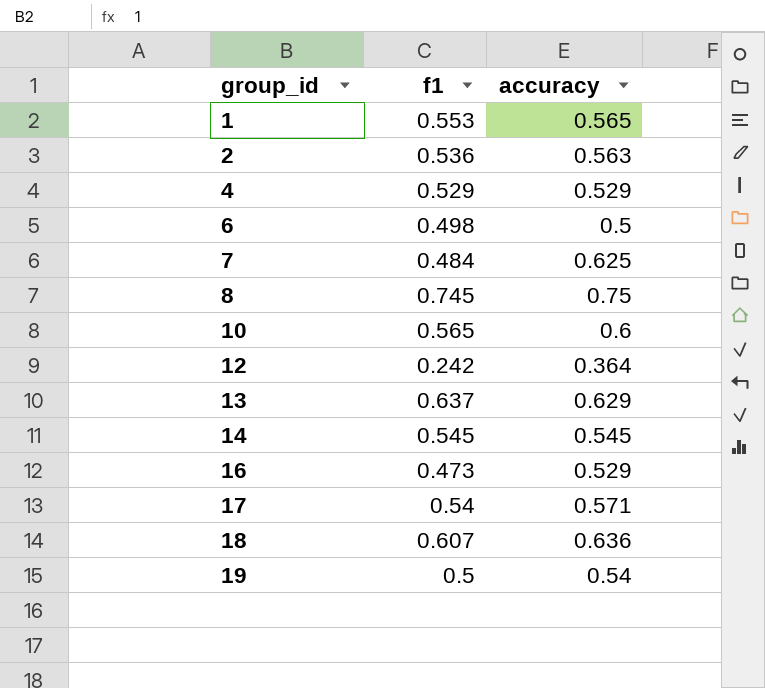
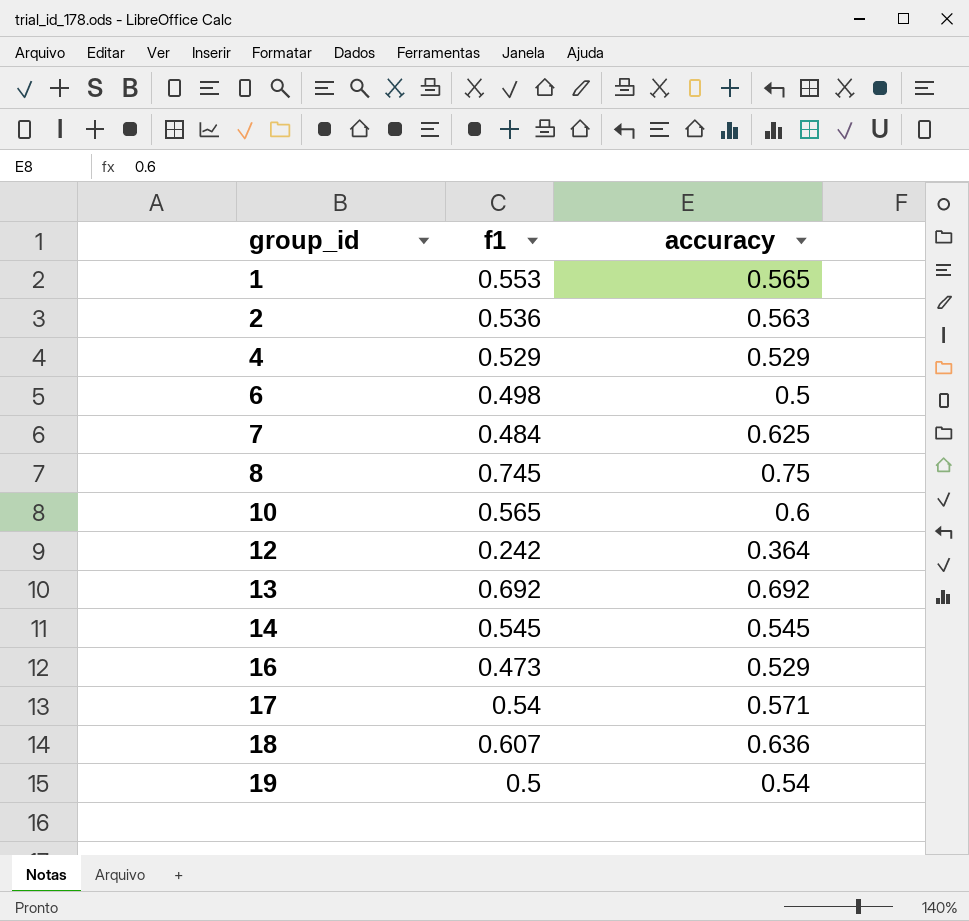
13 | f1: 0.637 -> 0.692
13 | accuracy: 0.629 -> 0.692

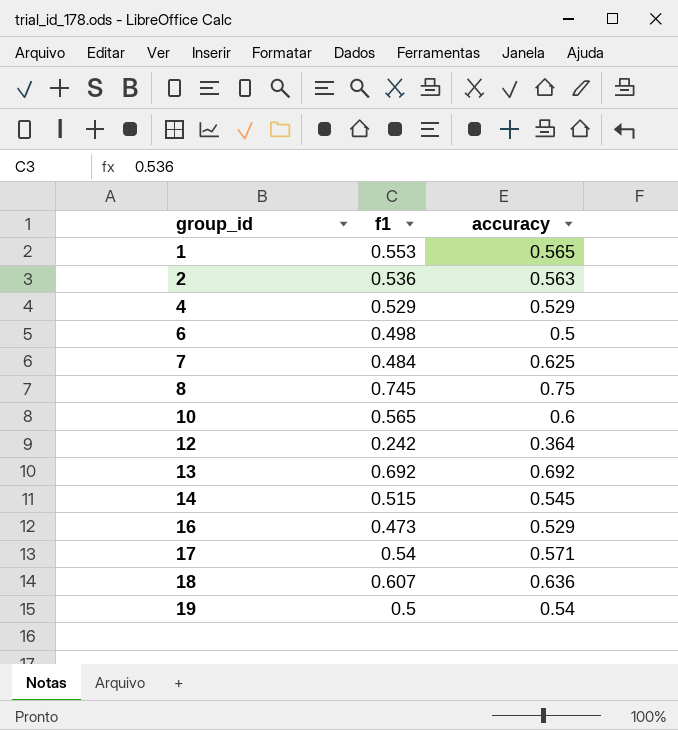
14 | f1: 0.545 -> 0.515

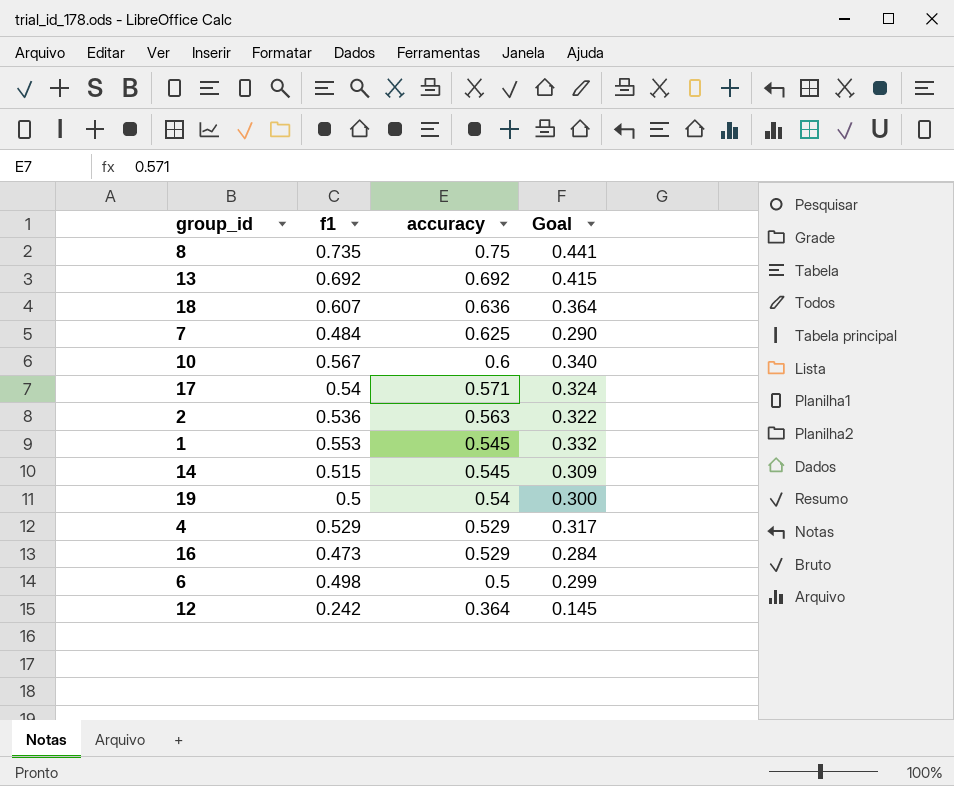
row order: group_id ascending -> accuracy descending
column Goal | formula: none -> [f1] * 0.6
8 | f1: 0.745 -> 0.735
10 | f1: 0.565 -> 0.567
1 | accuracy: 0.565 -> 0.545

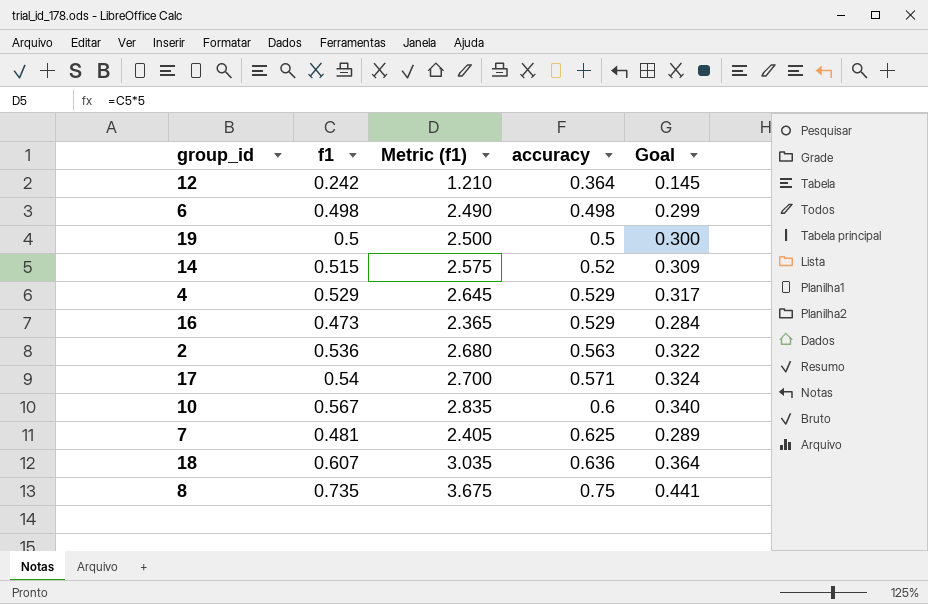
row order: accuracy descending -> accuracy ascending
column Metric (f1) | formula: none -> [f1] * 5
row 13: 0.692 | 0.692 | 0.415 -> none
row 1: 0.553 | 0.545 | 0.332 -> none
6 | accuracy: 0.5 -> 0.498
19 | accuracy: 0.54 -> 0.5
14 | accuracy: 0.545 -> 0.52
7 | f1: 0.484 -> 0.481
7 | Goal: 0.290 -> 0.289

